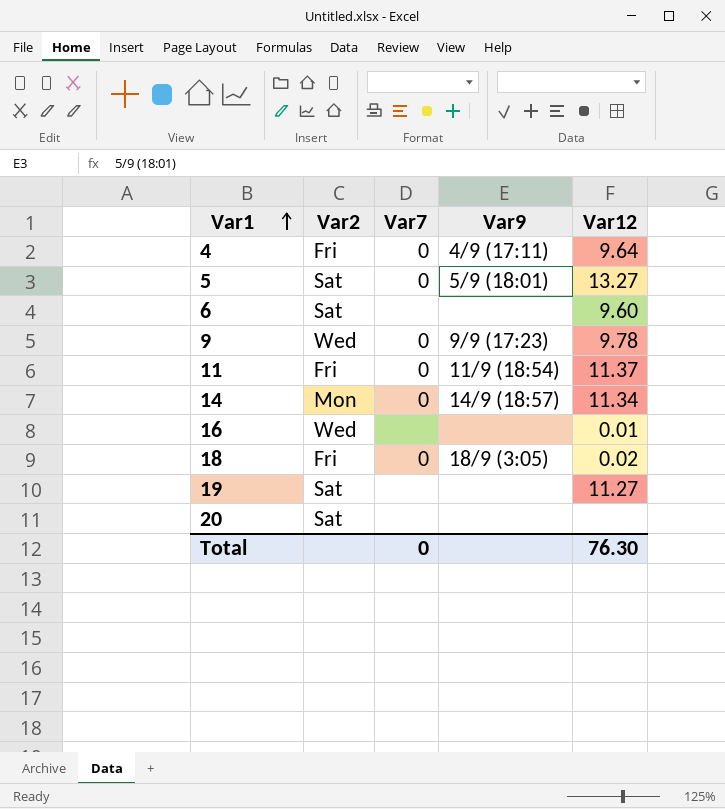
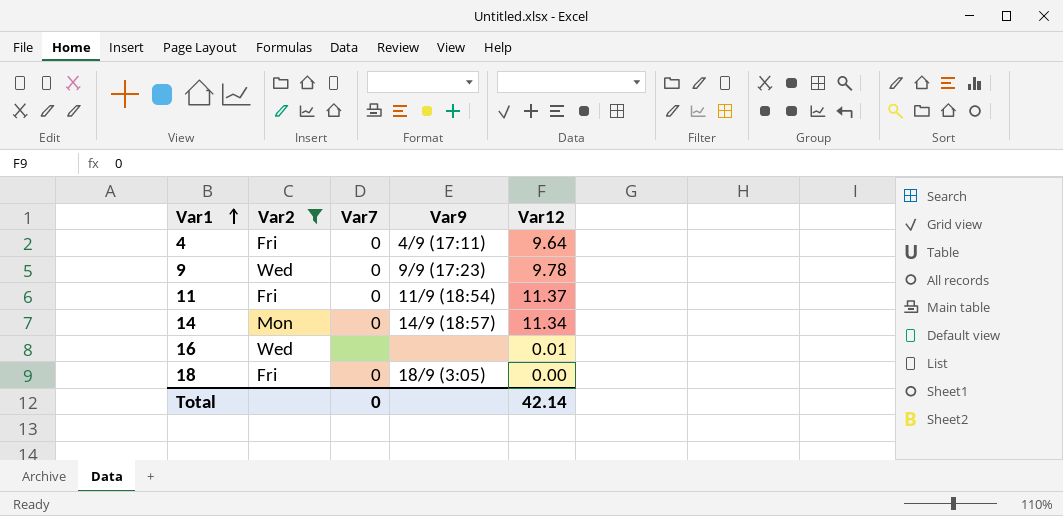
filter: none -> Var2 != Sat
18 | Var12: 0.02 -> 0.00
Total | Var12: 76.30 -> 42.14

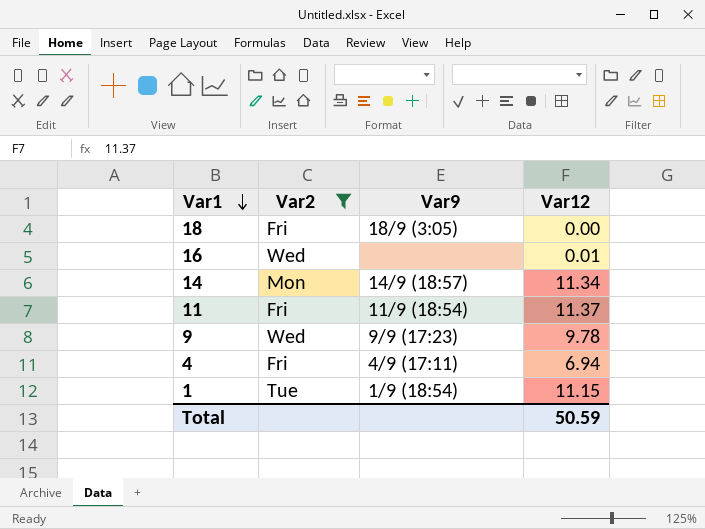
row order: Var1 ascending -> Var1 descending
column Var7 | position: 3 -> none
4 | Var12: 9.64 -> 6.94
row 1: none -> Tue | 1/9 (18:54) | 11.15
Total | Var12: 42.14 -> 50.59

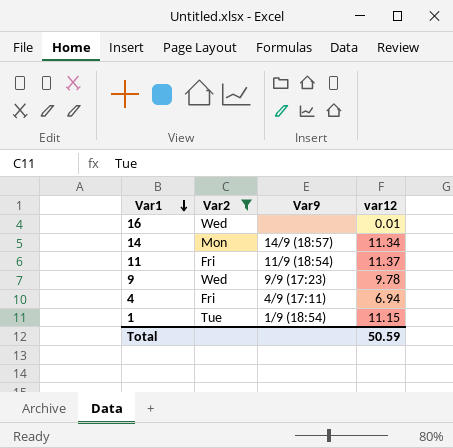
column name: Var12 -> var12
row 18: Fri | 18/9 (3:05) | 0.00 -> none

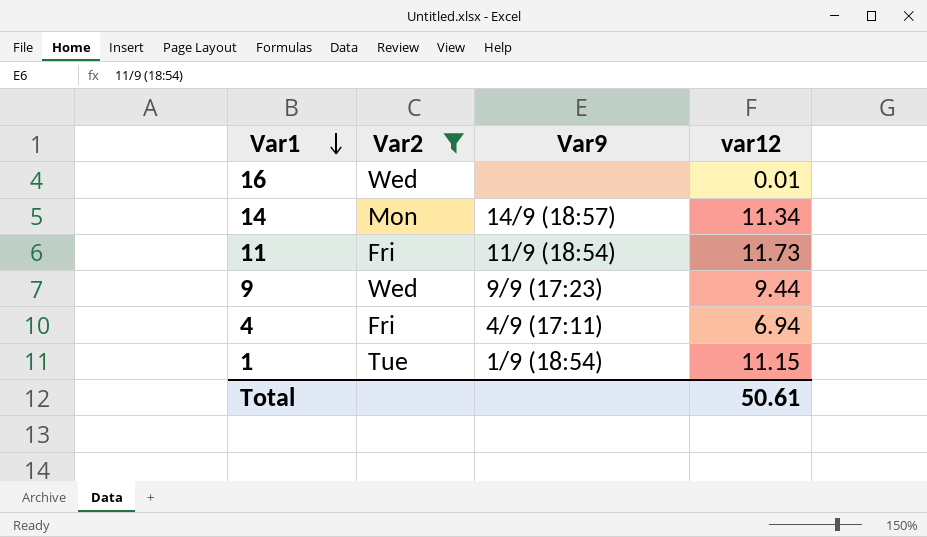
11 | var12: 11.37 -> 11.73
9 | var12: 9.78 -> 9.44
Total | var12: 50.59 -> 50.61

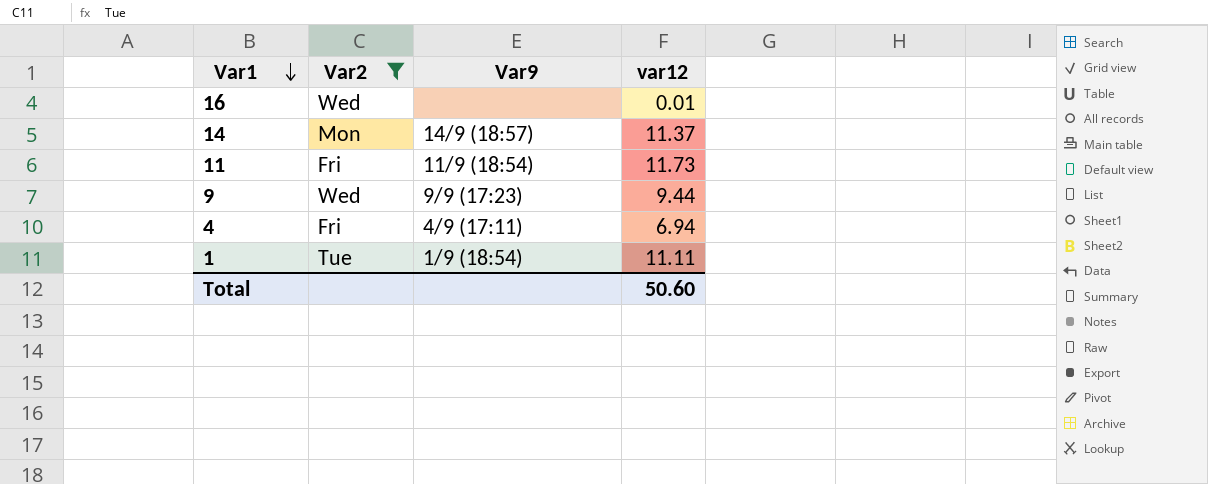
14 | var12: 11.34 -> 11.37
1 | var12: 11.15 -> 11.11
Total | var12: 50.61 -> 50.60

